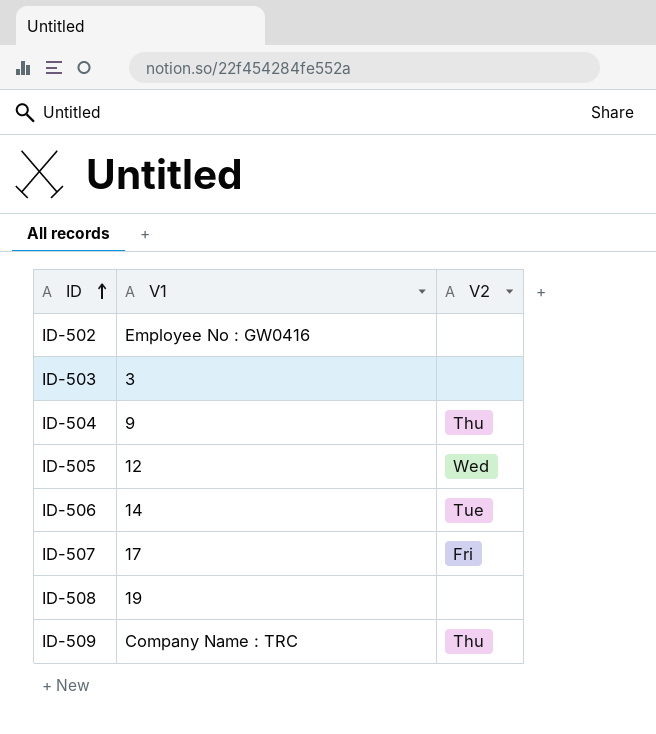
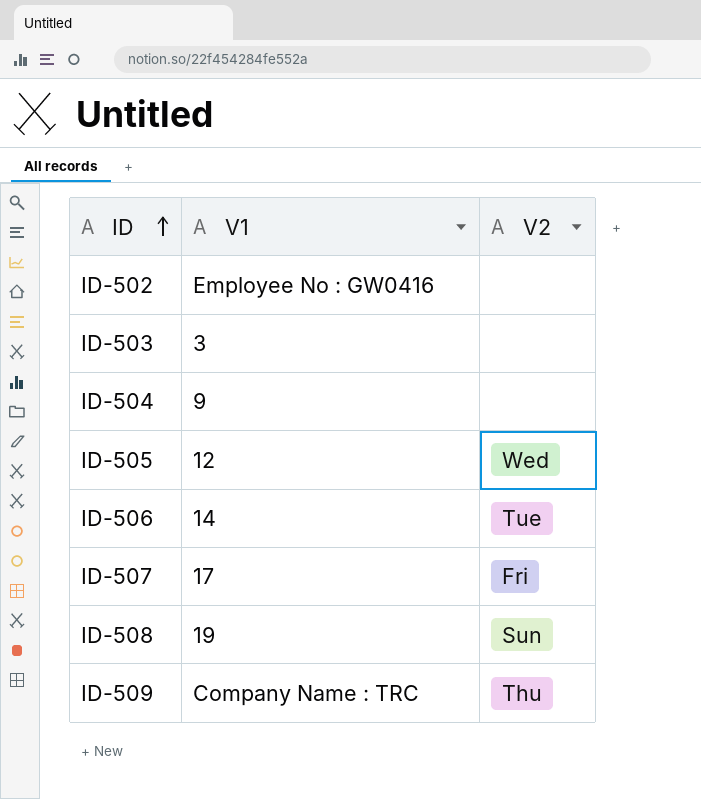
ID-504 | V2: Thu -> none
ID-508 | V2: none -> Sun

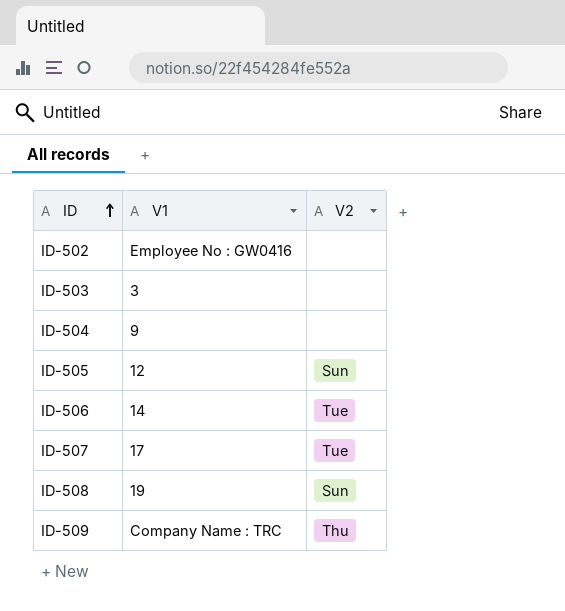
ID-505 | V2: Wed -> Sun
ID-507 | V2: Fri -> Tue

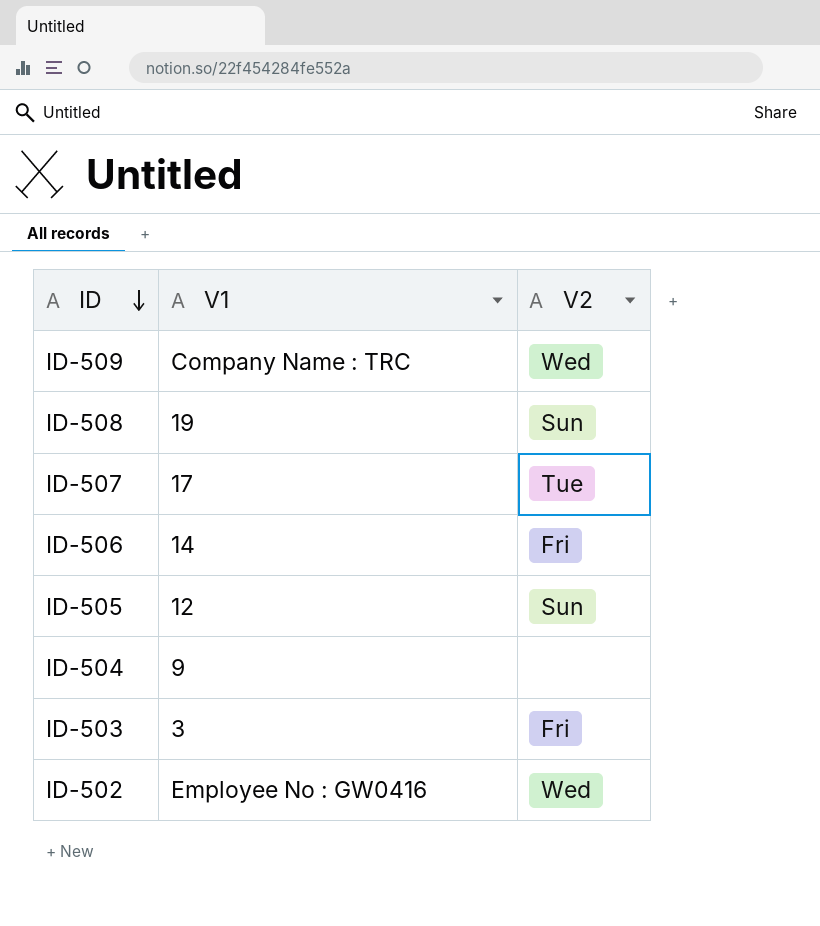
row order: ID ascending -> ID descending
ID-509 | V2: Thu -> Wed
ID-506 | V2: Tue -> Fri
ID-503 | V2: none -> Fri
ID-502 | V2: none -> Wed

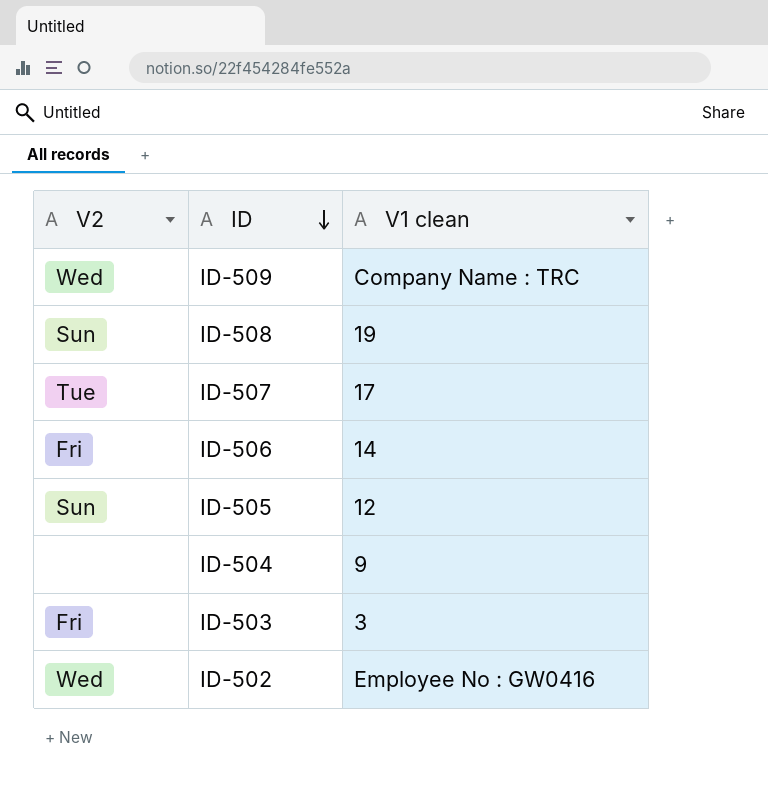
column V2 | position: 3 -> 1
column name: V1 -> V1 clean

